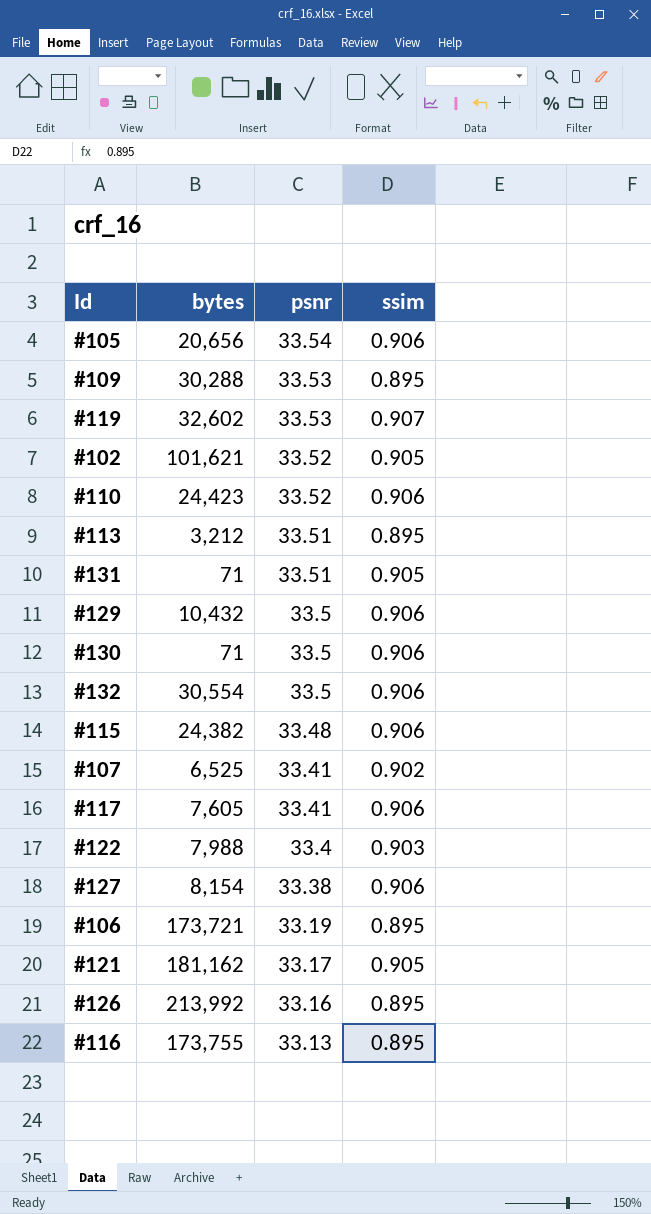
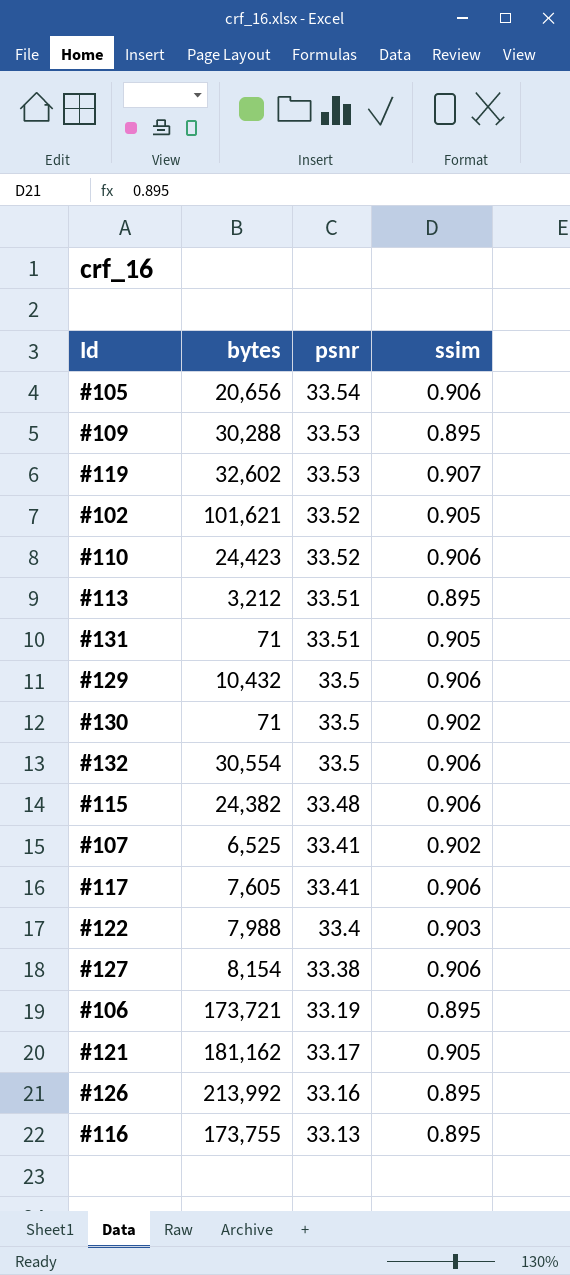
#130 | ssim: 0.906 -> 0.902

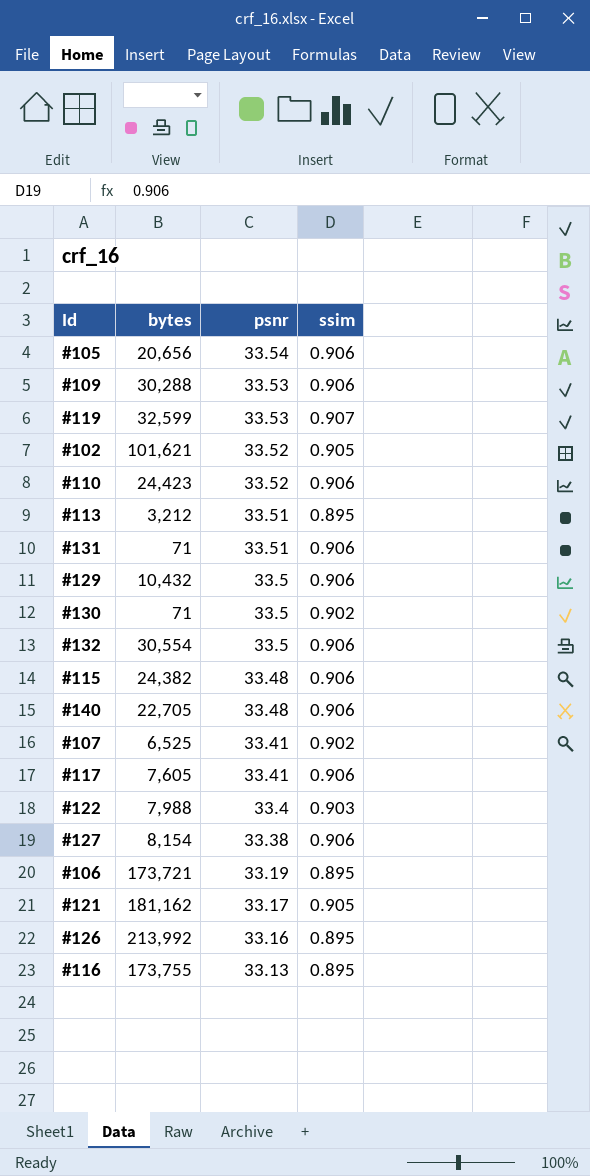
#109 | ssim: 0.895 -> 0.906
#119 | bytes: 32,602 -> 32,599
#131 | ssim: 0.905 -> 0.906
row #140: none -> 22,705 | 33.48 | 0.906

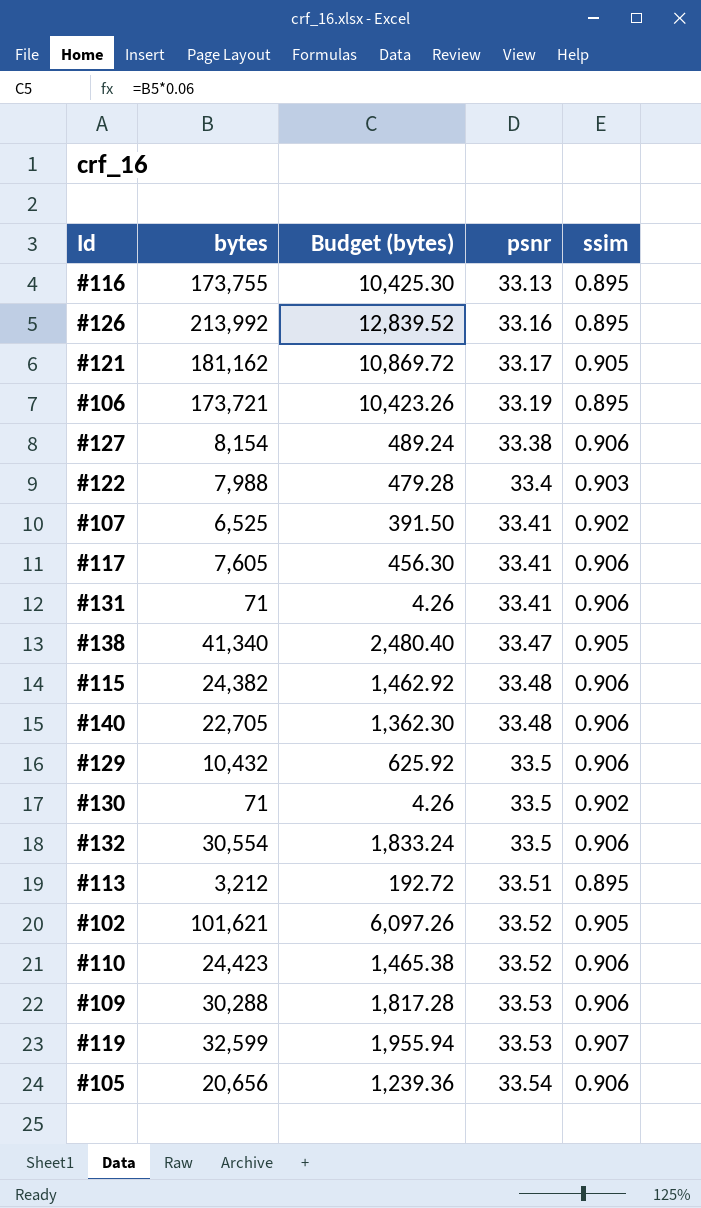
row order: psnr descending -> psnr ascending
column Budget (bytes) | formula: none -> [bytes] * 0.06
#131 | psnr: 33.51 -> 33.41
row #138: none -> 41,340 | 2,480.40 | 33.47 | 0.905

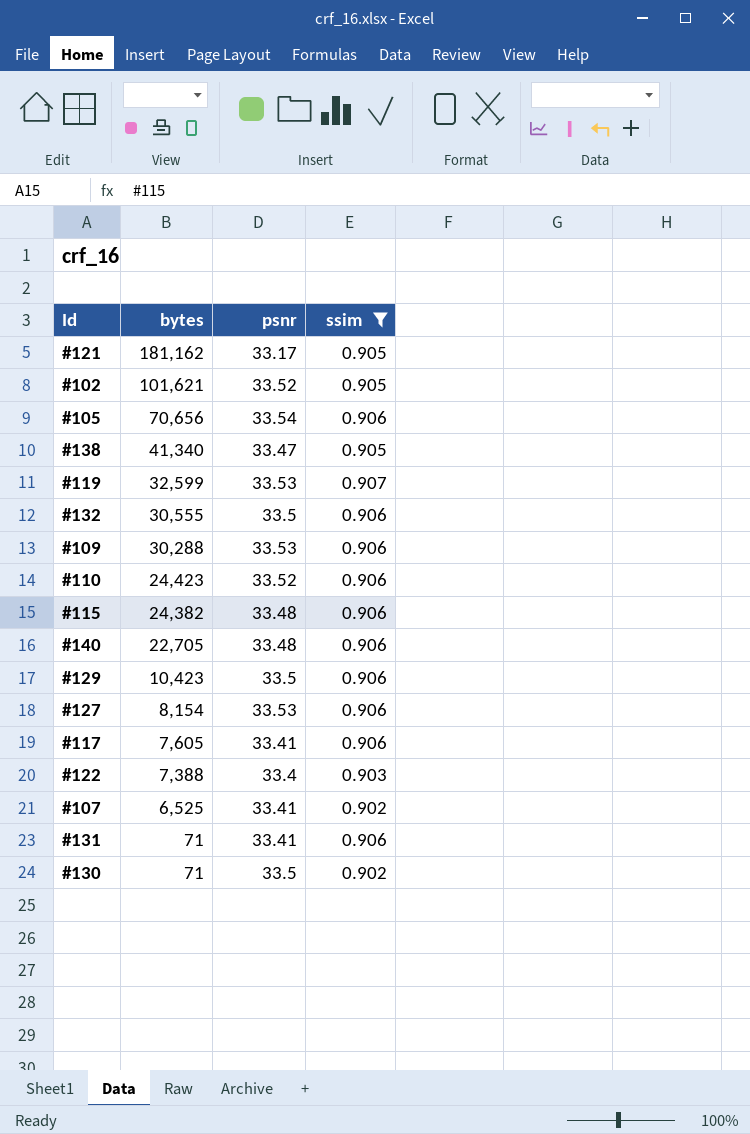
filter: none -> ssim != 0.895
row order: psnr ascending -> bytes descending
column Budget (bytes) | formula: [bytes] * 0.06 -> none
#105 | bytes: 20,656 -> 70,656
#132 | bytes: 30,554 -> 30,555
#129 | bytes: 10,432 -> 10,423
#127 | psnr: 33.38 -> 33.53
#122 | bytes: 7,988 -> 7,388

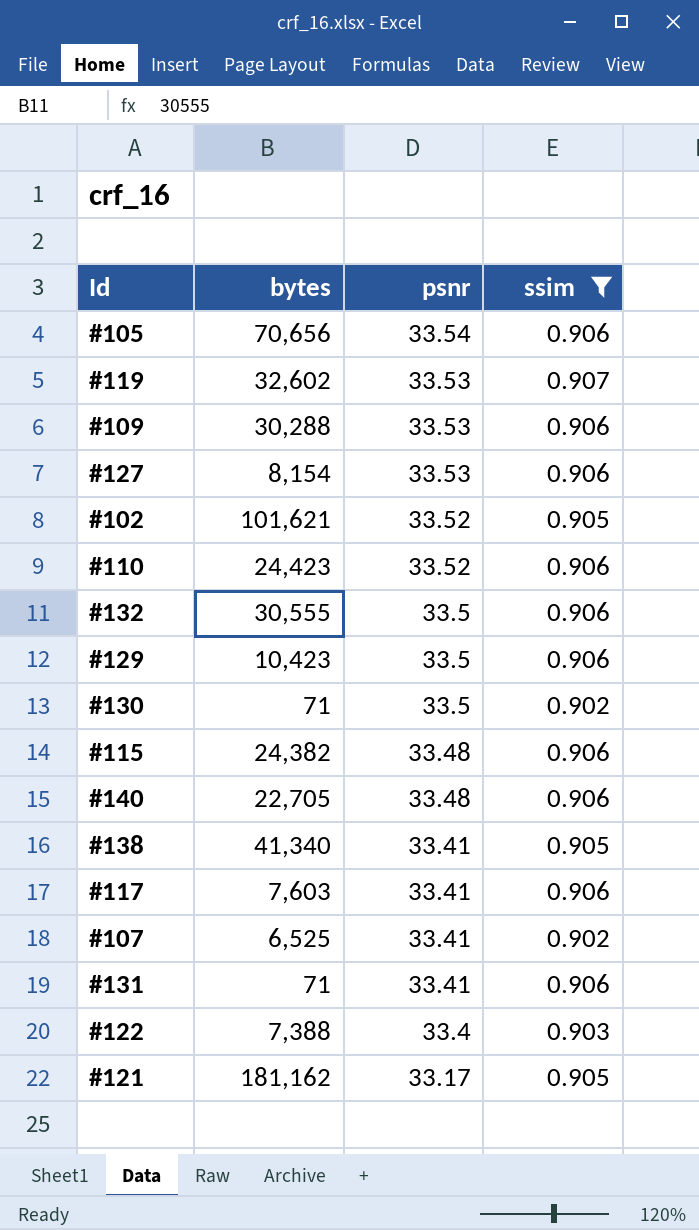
row order: bytes descending -> psnr descending
#119 | bytes: 32,599 -> 32,602
#138 | psnr: 33.47 -> 33.41
#117 | bytes: 7,605 -> 7,603

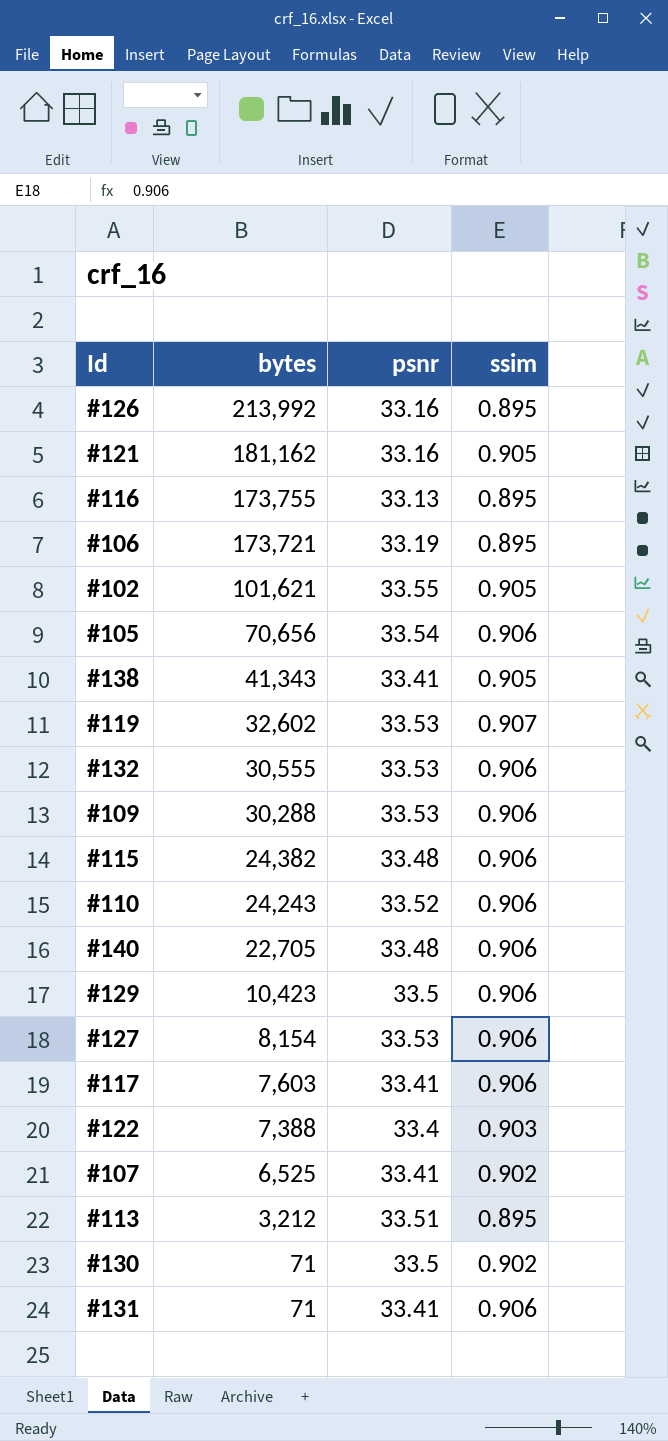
filter: ssim != 0.895 -> none
row order: psnr descending -> bytes descending
#121 | psnr: 33.17 -> 33.16
#102 | psnr: 33.52 -> 33.55
#138 | bytes: 41,340 -> 41,343
#132 | psnr: 33.5 -> 33.53
#110 | bytes: 24,423 -> 24,243

